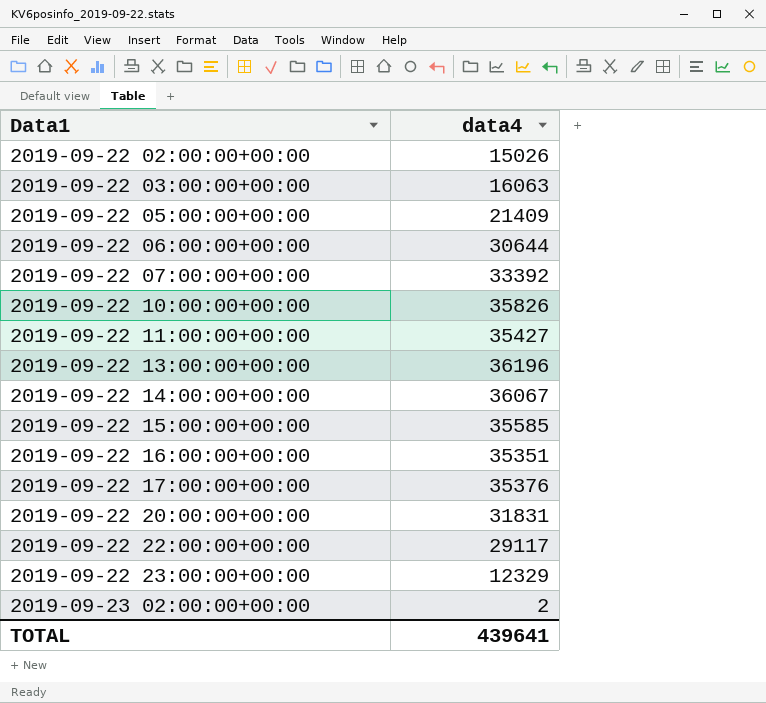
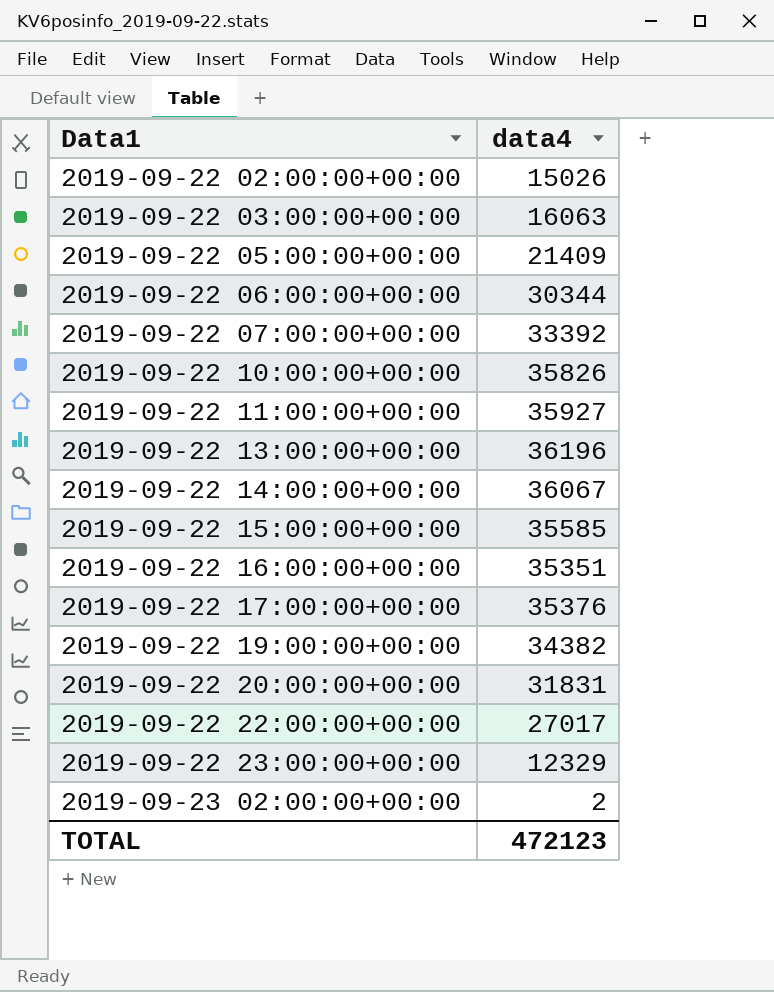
2019-09-22 06:00:00+00:00 | data4: 30644 -> 30344
2019-09-22 11:00:00+00:00 | data4: 35427 -> 35927
row 2019-09-22 19:00:00+00:00: none -> 34382
2019-09-22 22:00:00+00:00 | data4: 29117 -> 27017
TOTAL | data4: 439641 -> 472123

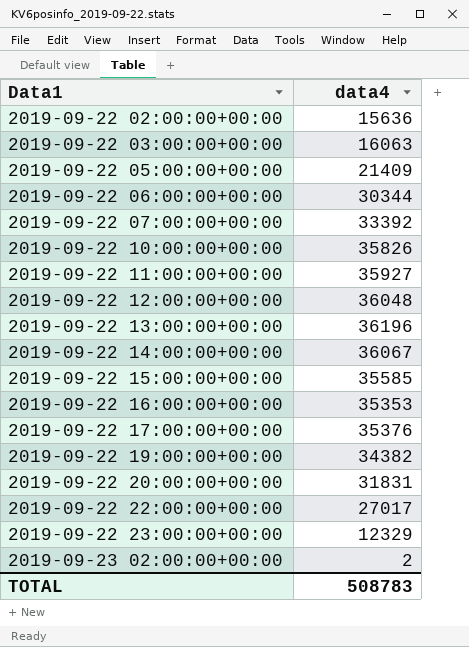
2019-09-22 02:00:00+00:00 | data4: 15026 -> 15636
row 2019-09-22 12:00:00+00:00: none -> 36048
2019-09-22 16:00:00+00:00 | data4: 35351 -> 35353
TOTAL | data4: 472123 -> 508783

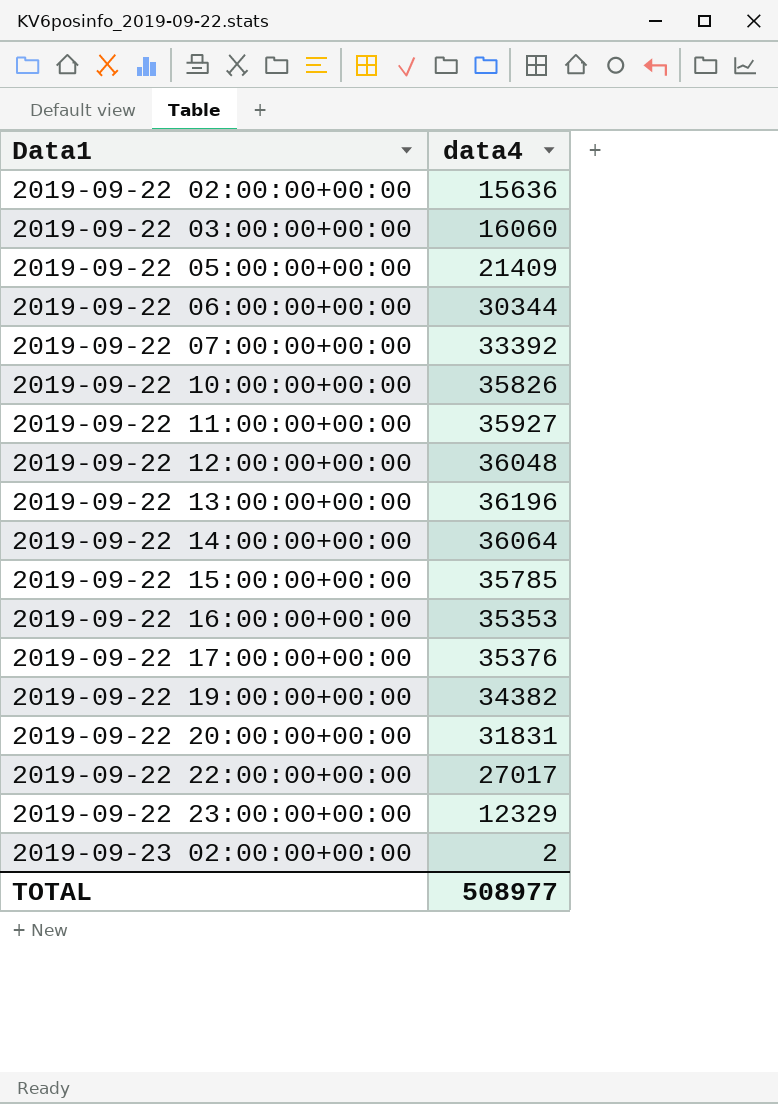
2019-09-22 03:00:00+00:00 | data4: 16063 -> 16060
2019-09-22 14:00:00+00:00 | data4: 36067 -> 36064
2019-09-22 15:00:00+00:00 | data4: 35585 -> 35785
TOTAL | data4: 508783 -> 508977

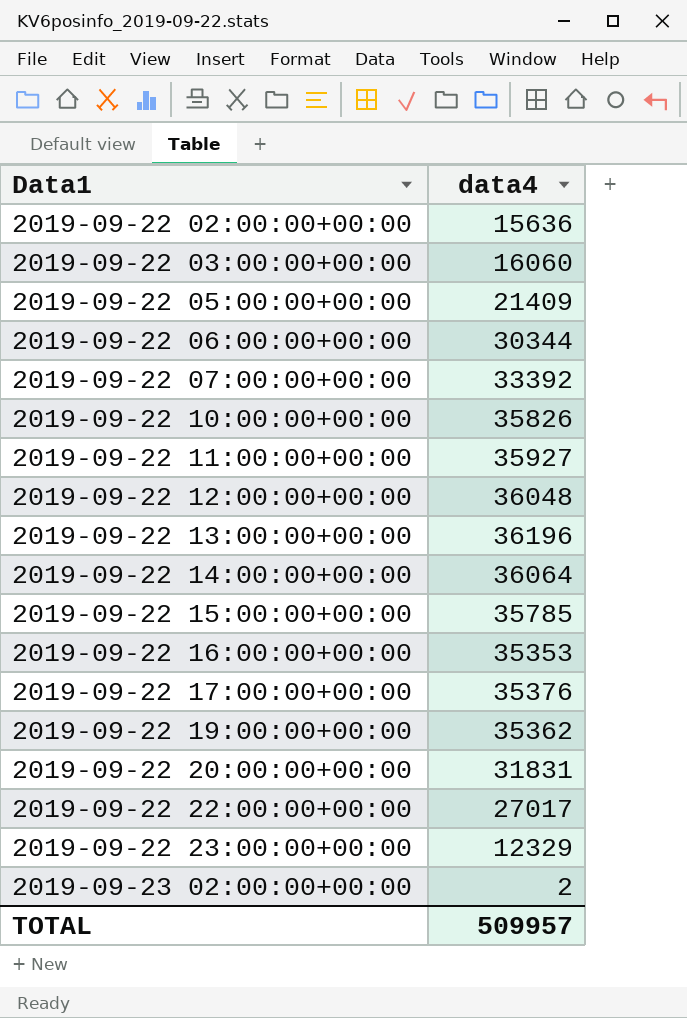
2019-09-22 19:00:00+00:00 | data4: 34382 -> 35362
TOTAL | data4: 508977 -> 509957

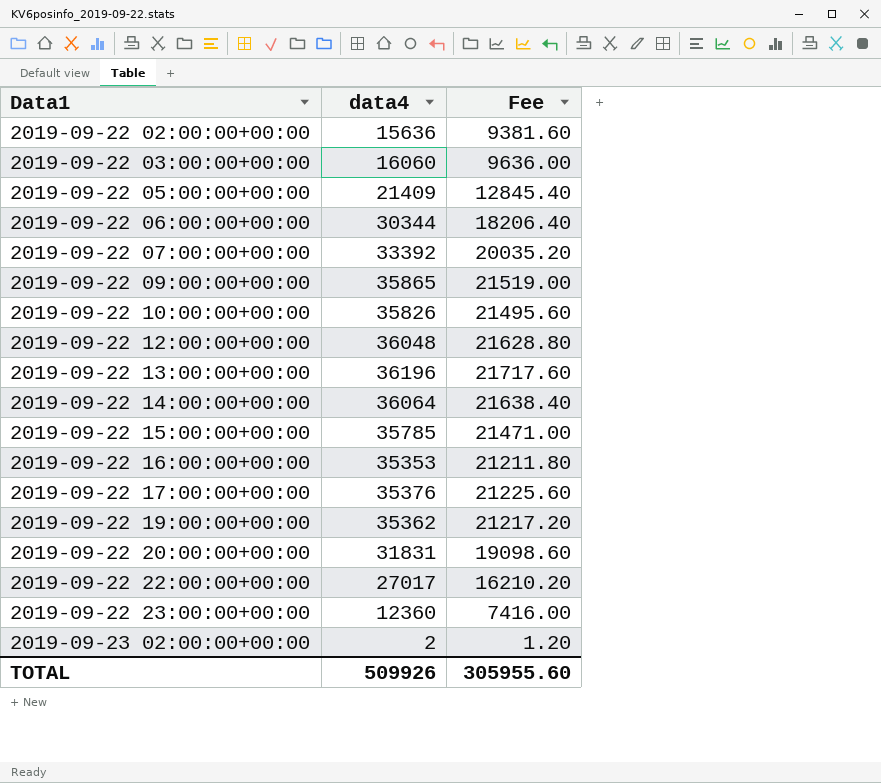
column Fee | formula: none -> [data4] * 0.6
row 2019-09-22 11:00:00+00:00: 35927 -> none
row 2019-09-22 09:00:00+00:00: none -> 35865 | 21519.00
2019-09-22 23:00:00+00:00 | data4: 12329 -> 12360
TOTAL | data4: 509957 -> 509926

